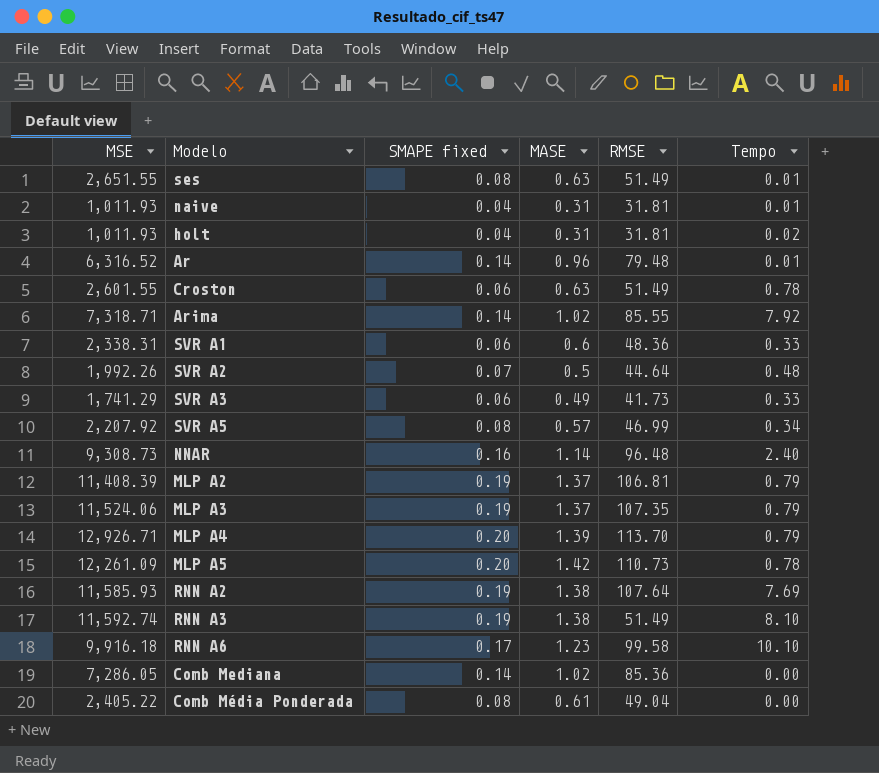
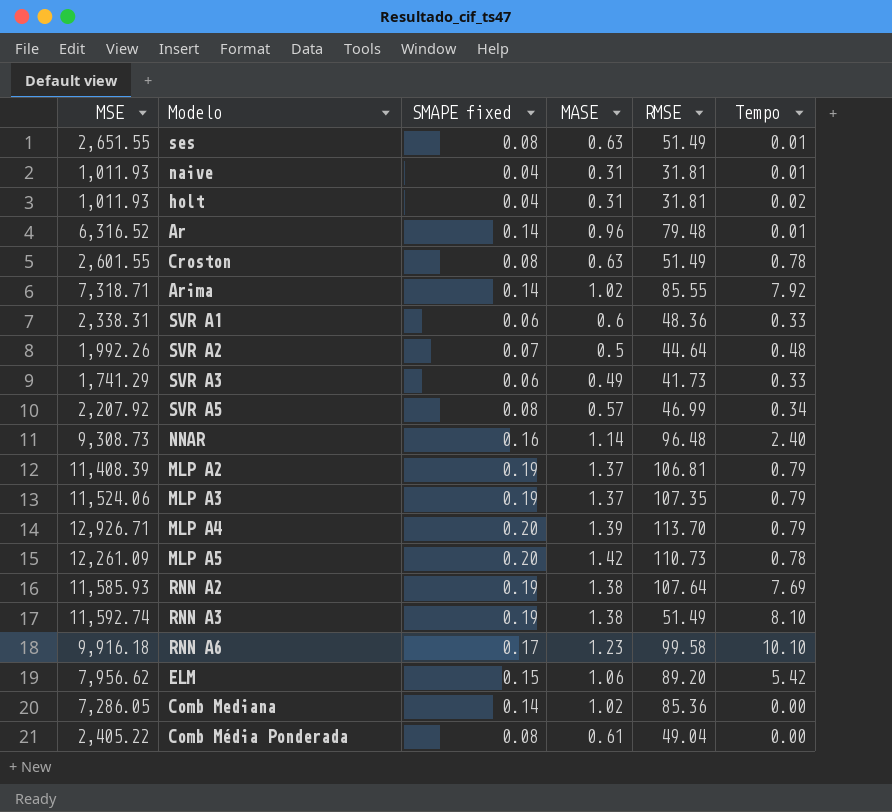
Croston | SMAPE fixed: 0.06 -> 0.08
row ELM: none -> 7,956.62 | 0.15 | 1.06 | 89.20 | 5.42

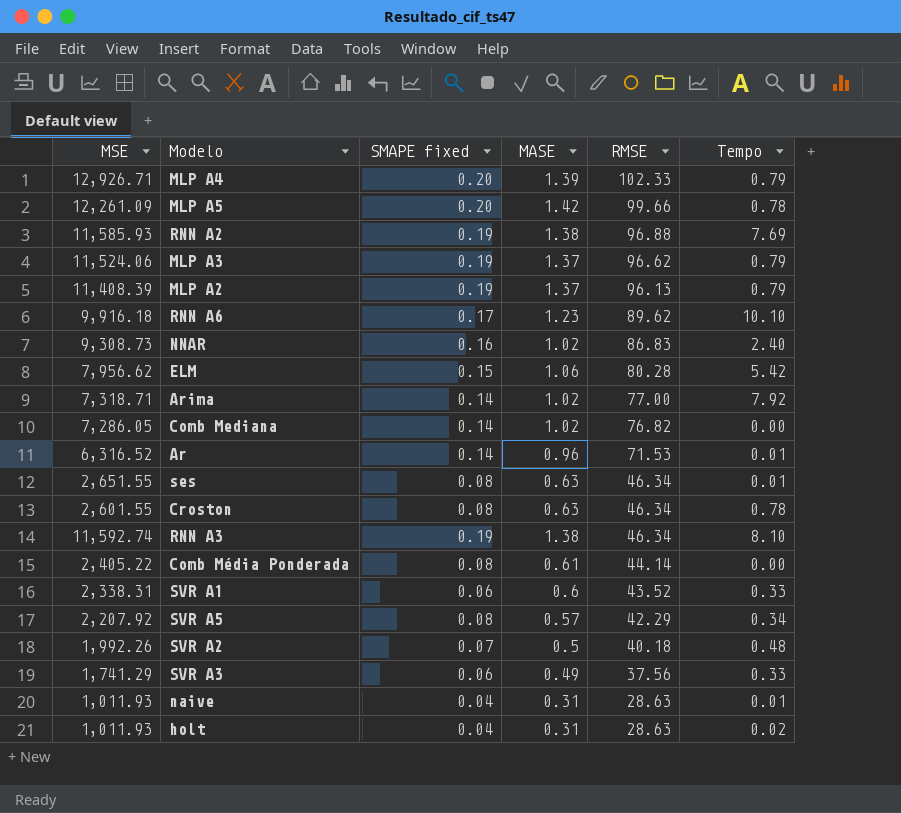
row order: none -> RMSE descending
MLP A4 | RMSE: 113.70 -> 102.33
MLP A5 | RMSE: 110.73 -> 99.66
RNN A2 | RMSE: 107.64 -> 96.88
MLP A3 | RMSE: 107.35 -> 96.62
MLP A2 | RMSE: 106.81 -> 96.13
RNN A6 | RMSE: 99.58 -> 89.62
NNAR | MASE: 1.14 -> 1.02
NNAR | RMSE: 96.48 -> 86.83
ELM | RMSE: 89.20 -> 80.28
Arima | RMSE: 85.55 -> 77.00
Comb Mediana | RMSE: 85.36 -> 76.82
Ar | RMSE: 79.48 -> 71.53
ses | RMSE: 51.49 -> 46.34
Croston | RMSE: 51.49 -> 46.34
RNN A3 | RMSE: 51.49 -> 46.34
Comb Média Ponderada | RMSE: 49.04 -> 44.14
SVR A1 | RMSE: 48.36 -> 43.52
SVR A5 | RMSE: 46.99 -> 42.29
SVR A2 | RMSE: 44.64 -> 40.18
SVR A3 | RMSE: 41.73 -> 37.56
naive | RMSE: 31.81 -> 28.63
holt | RMSE: 31.81 -> 28.63

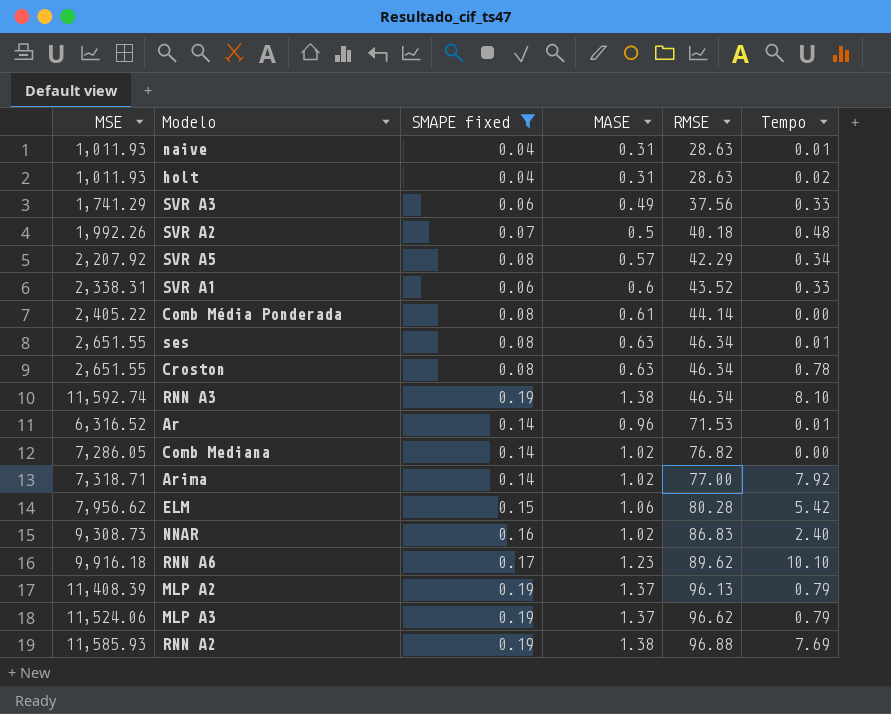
filter: none -> SMAPE fixed != 0.20
row order: RMSE descending -> RMSE ascending
Croston | MSE: 2,601.55 -> 2,651.55

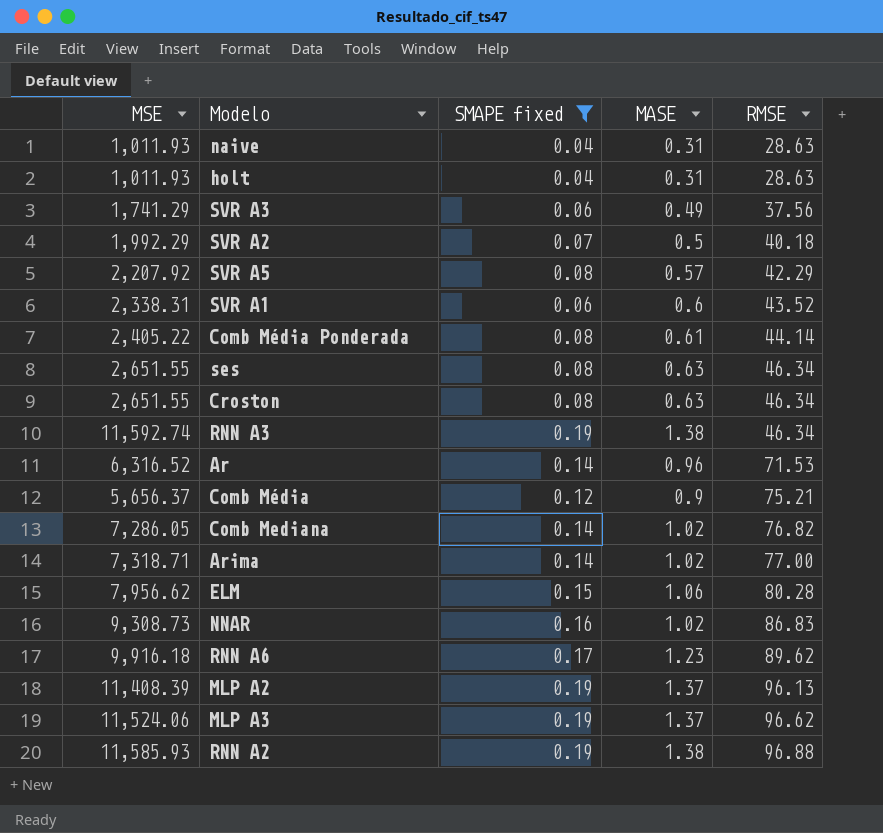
column Tempo | position: 6 -> none
SVR A2 | MSE: 1,992.26 -> 1,992.29
row Comb Média: none -> 5,656.37 | 0.12 | 0.9 | 75.21

